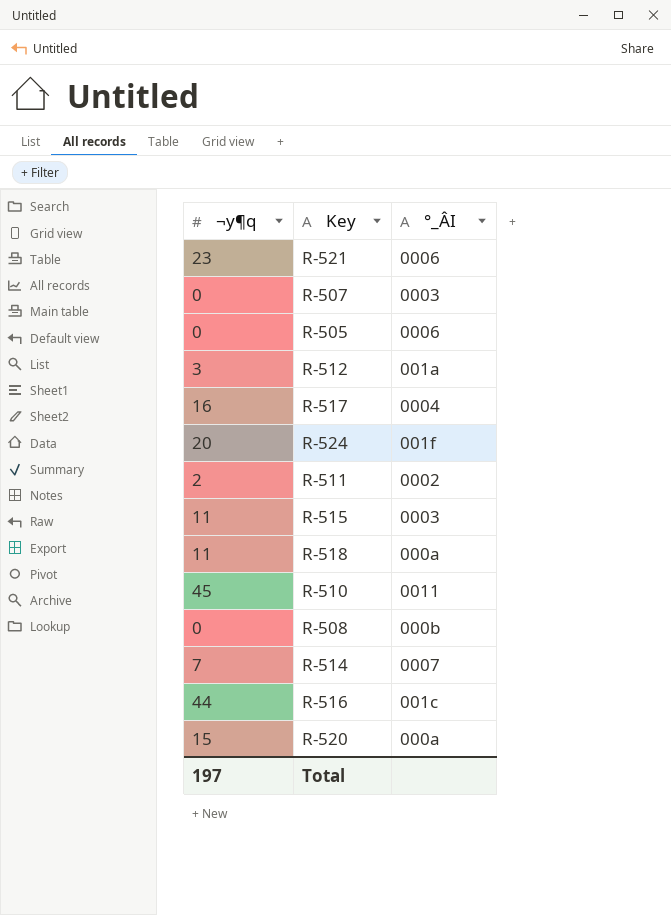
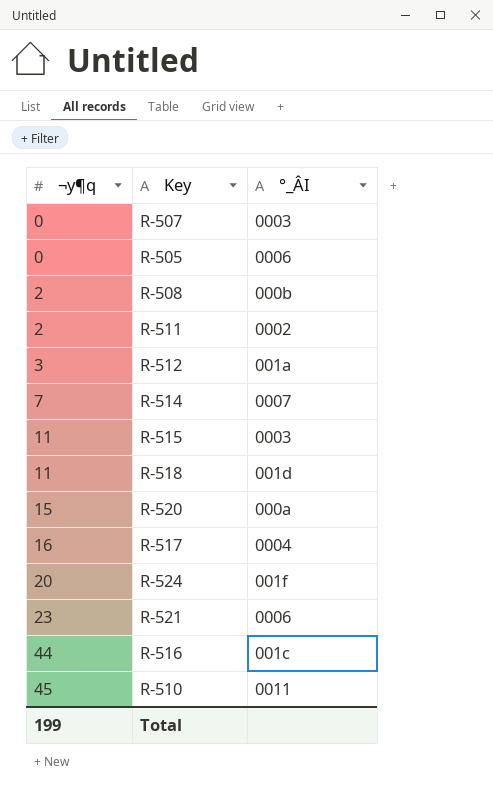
row order: none -> ¬y¶q ascending
R-508 | ¬y¶q: 0 -> 2
R-518 | °_ÂI: 000a -> 001d
Total | ¬y¶q: 197 -> 199

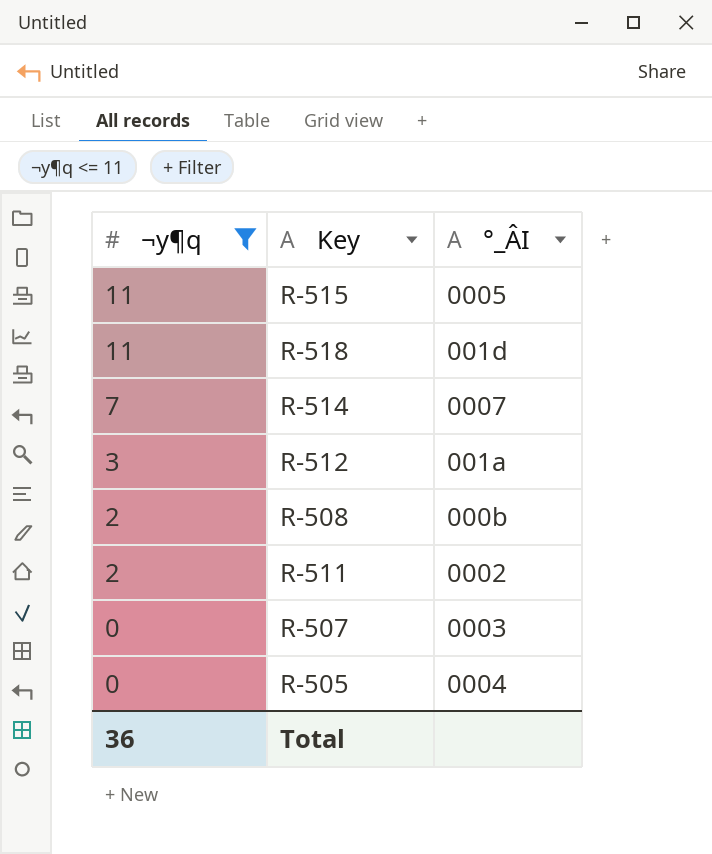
filter: none -> ¬y¶q <= 11
row order: ¬y¶q ascending -> ¬y¶q descending
R-515 | °_ÂI: 0003 -> 0005
R-505 | °_ÂI: 0006 -> 0004
Total | ¬y¶q: 199 -> 36

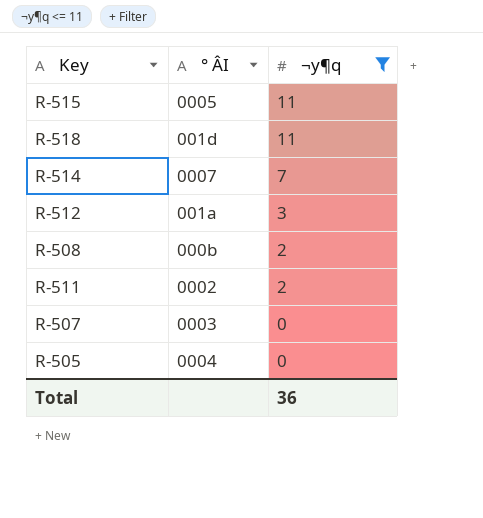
column name: °_ÂI -> ° ÂI
column ¬y¶q | position: 1 -> 3

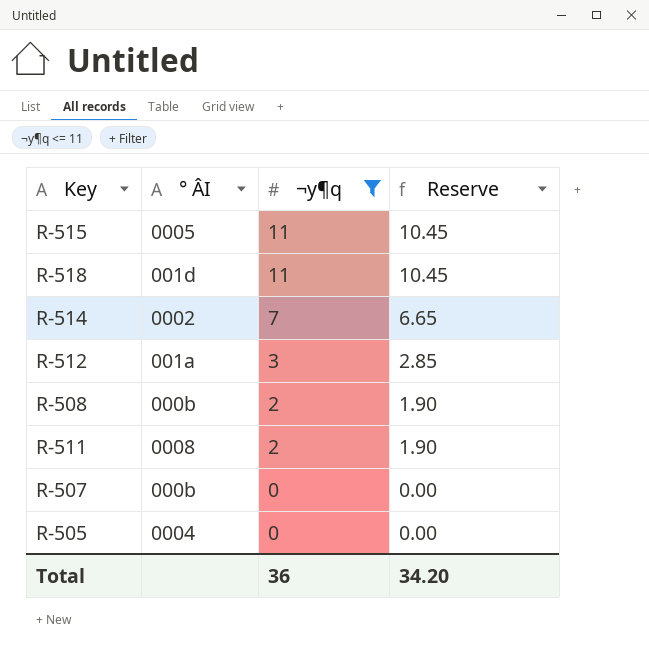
column Reserve | formula: none -> [¬y¶q] * 0.95
R-514 | ° ÂI: 0007 -> 0002
R-511 | ° ÂI: 0002 -> 0008
R-507 | ° ÂI: 0003 -> 000b

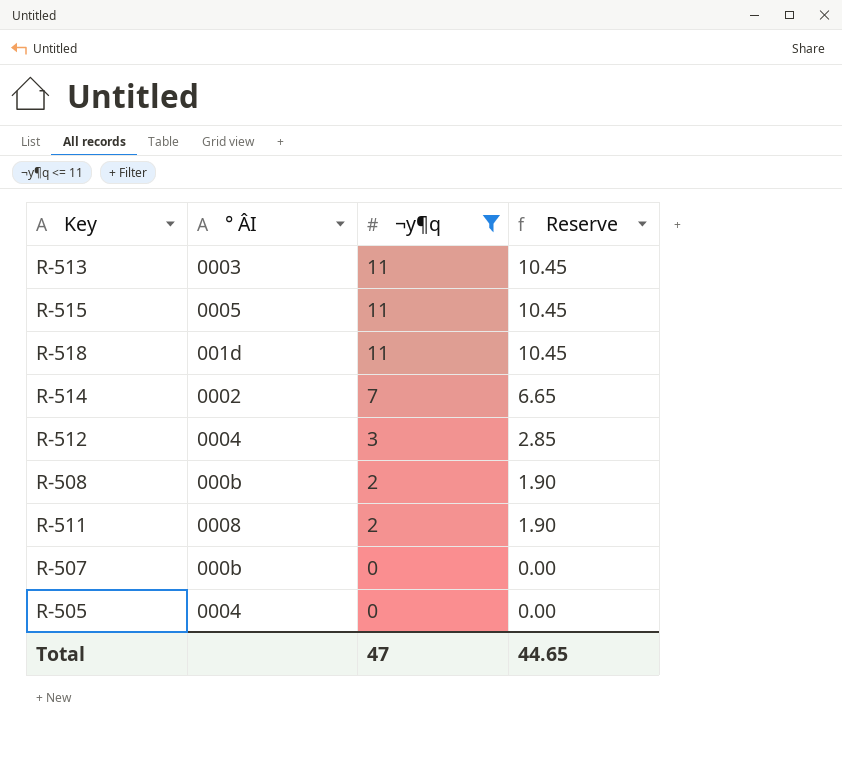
row R-513: none -> 0003 | 11 | 10.45
R-512 | ° ÂI: 001a -> 0004
Total | ¬y¶q: 36 -> 47
Total | Reserve: 34.20 -> 44.65

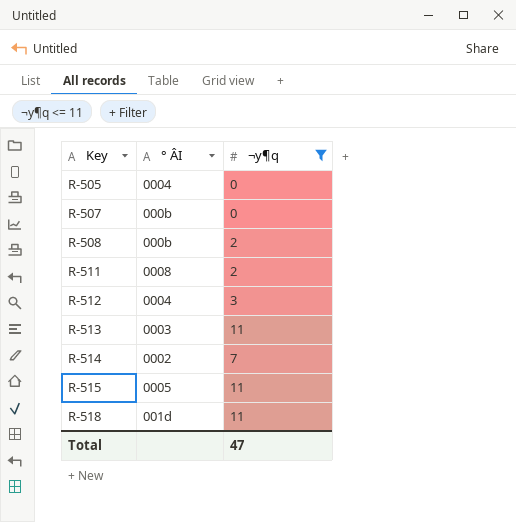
row order: ¬y¶q descending -> Key ascending
column Reserve | formula: [¬y¶q] * 0.95 -> none

